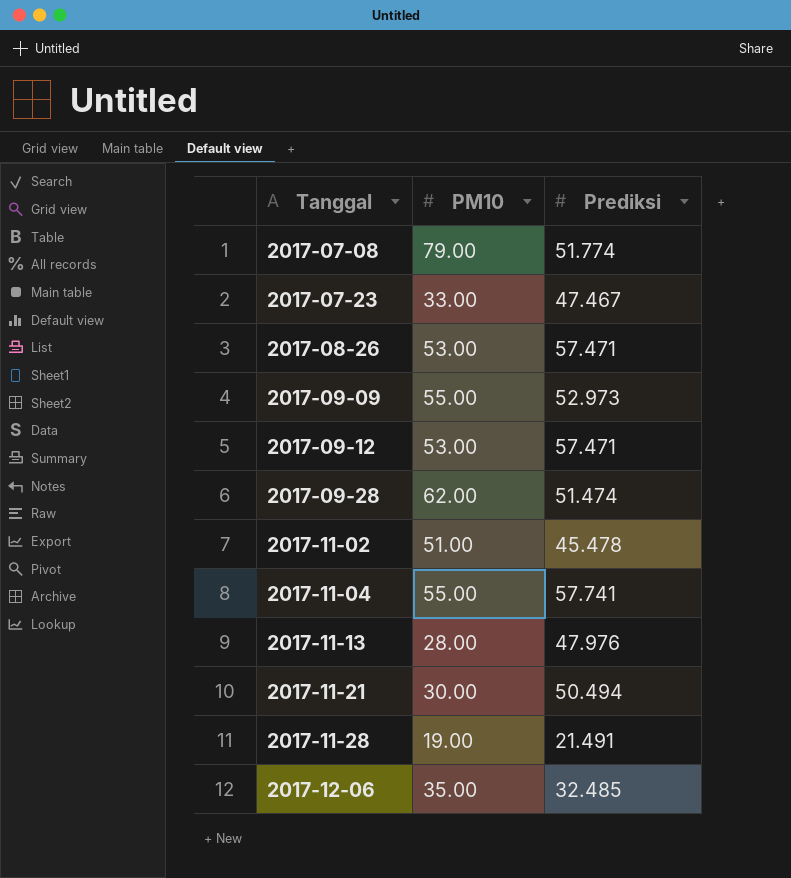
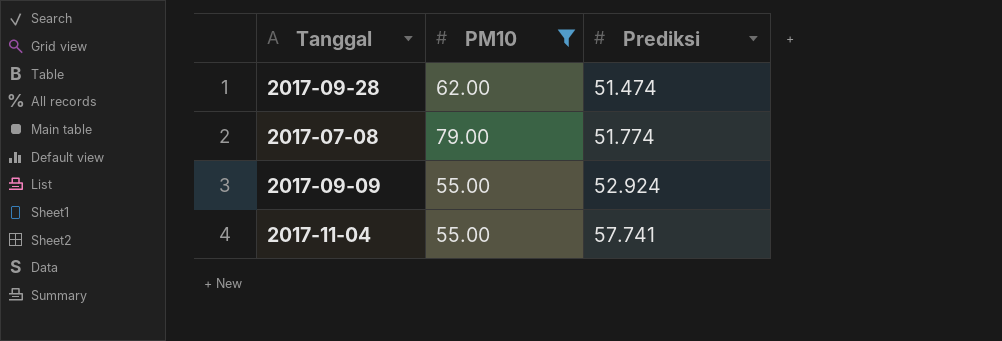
filter: none -> PM10 >= 55.00
row order: Tanggal ascending -> Prediksi ascending
2017-09-09 | Prediksi: 52.973 -> 52.924

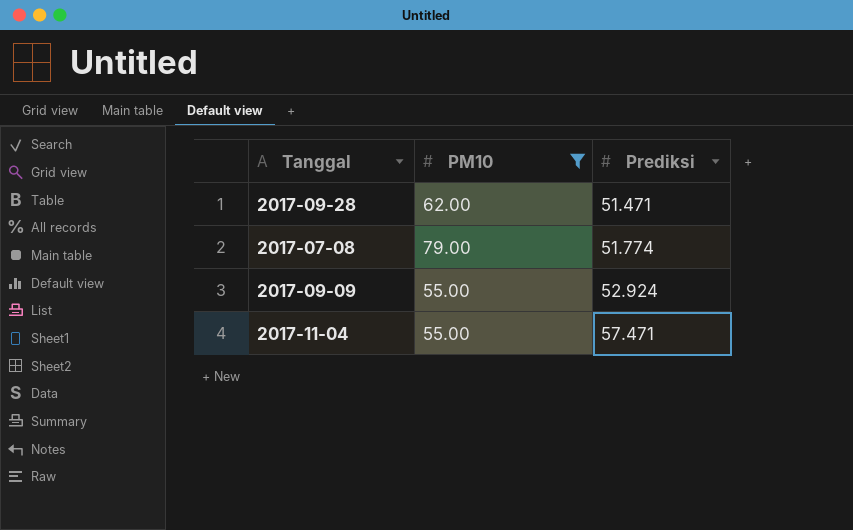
2017-09-28 | Prediksi: 51.474 -> 51.471
2017-11-04 | Prediksi: 57.741 -> 57.471

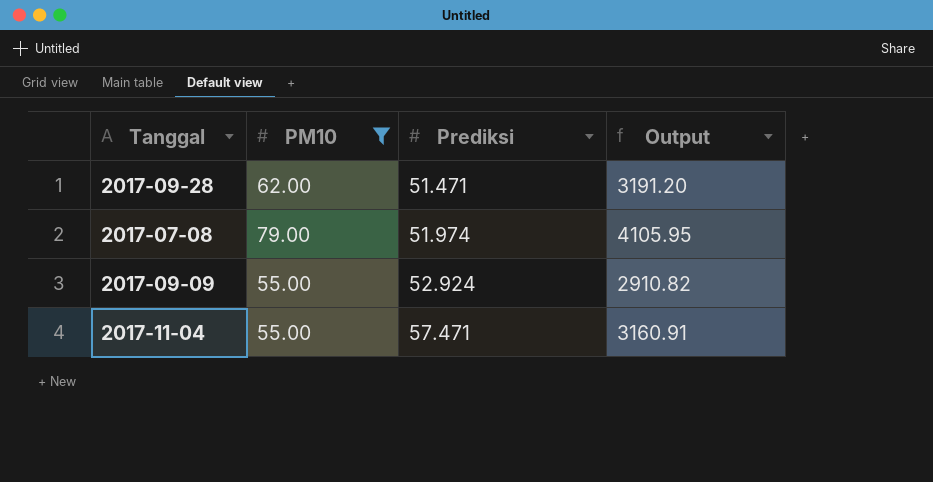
column Output | formula: none -> [PM10] * [Prediksi]
2017-07-08 | Prediksi: 51.774 -> 51.974

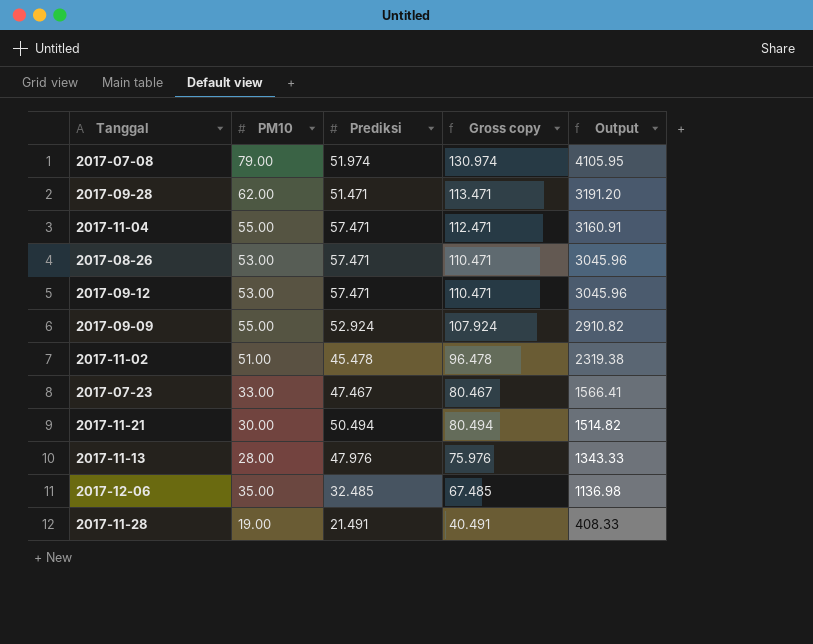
filter: PM10 >= 55.00 -> none
row order: Prediksi ascending -> Output descending
column Gross copy | formula: none -> [PM10] + [Prediksi]

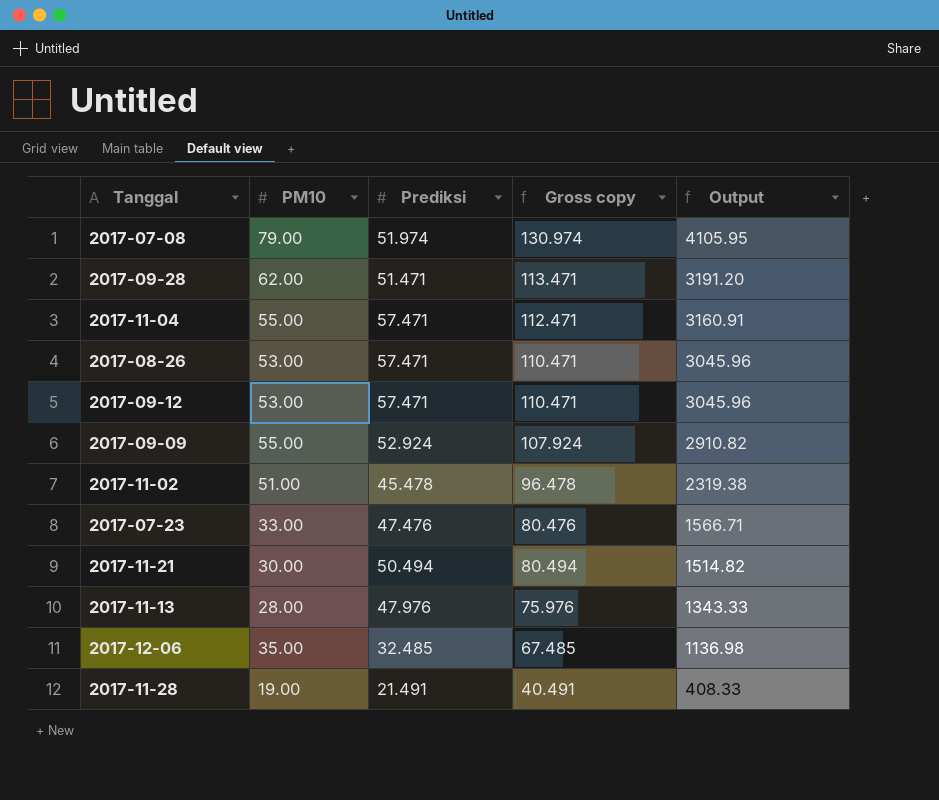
2017-07-23 | Prediksi: 47.467 -> 47.476
2017-07-23 | Gross copy: 80.467 -> 80.476
2017-07-23 | Output: 1566.41 -> 1566.71

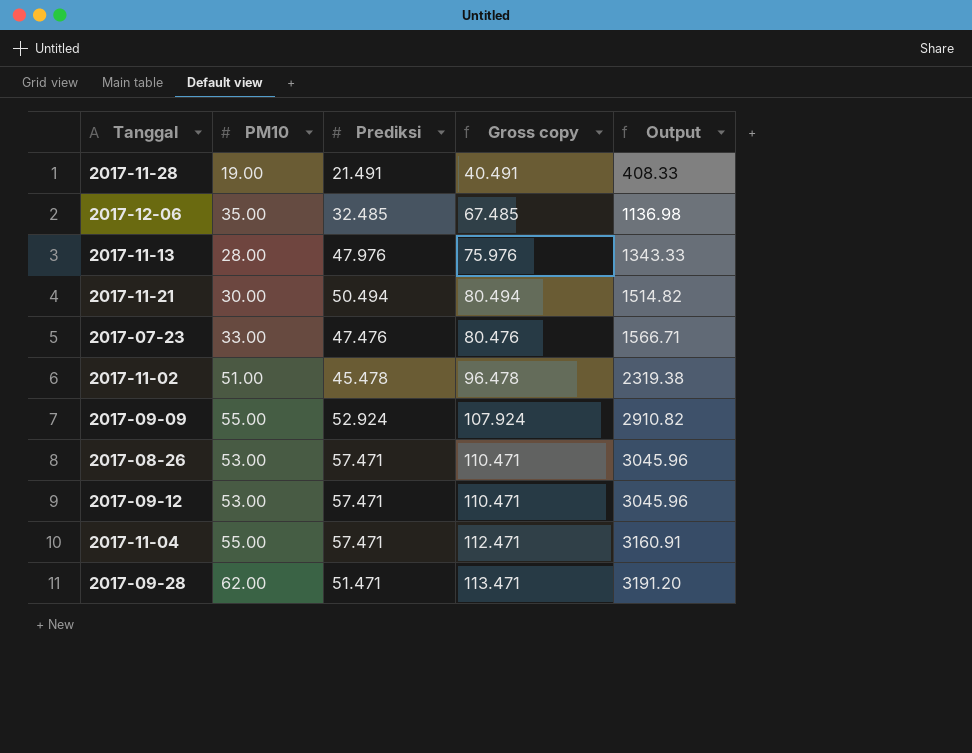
row order: Output descending -> Output ascending
row 2017-07-08: 79.00 | 51.974 | 130.974 | 4105.95 -> none

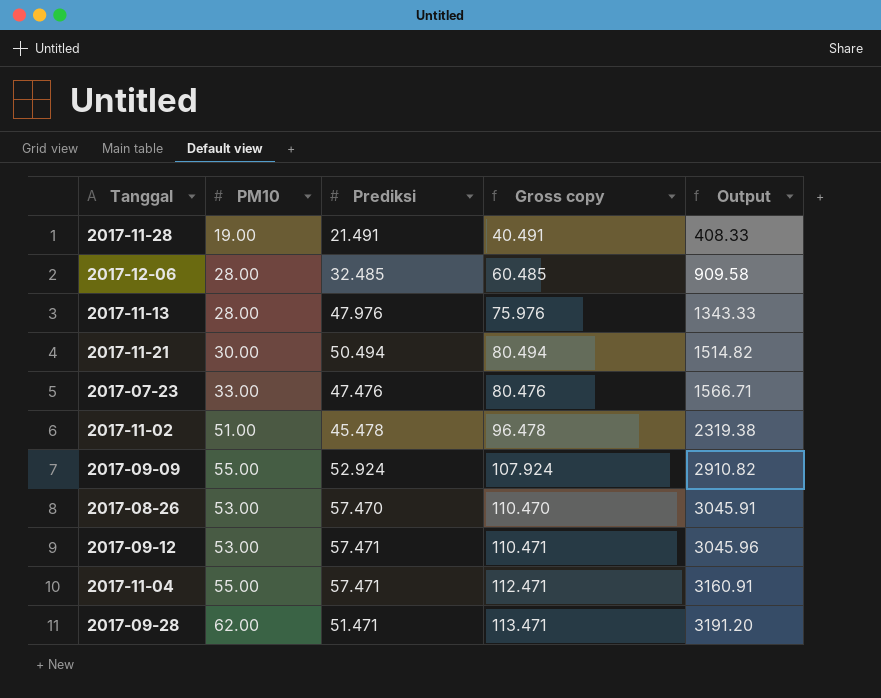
2017-12-06 | PM10: 35.00 -> 28.00
2017-12-06 | Gross copy: 67.485 -> 60.485
2017-12-06 | Output: 1136.98 -> 909.58
2017-08-26 | Prediksi: 57.471 -> 57.470
2017-08-26 | Gross copy: 110.471 -> 110.470
2017-08-26 | Output: 3045.96 -> 3045.91

